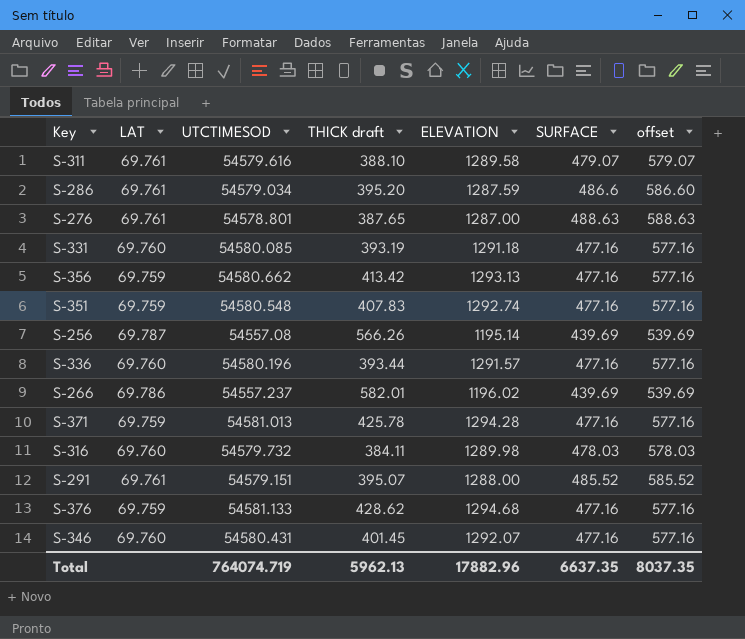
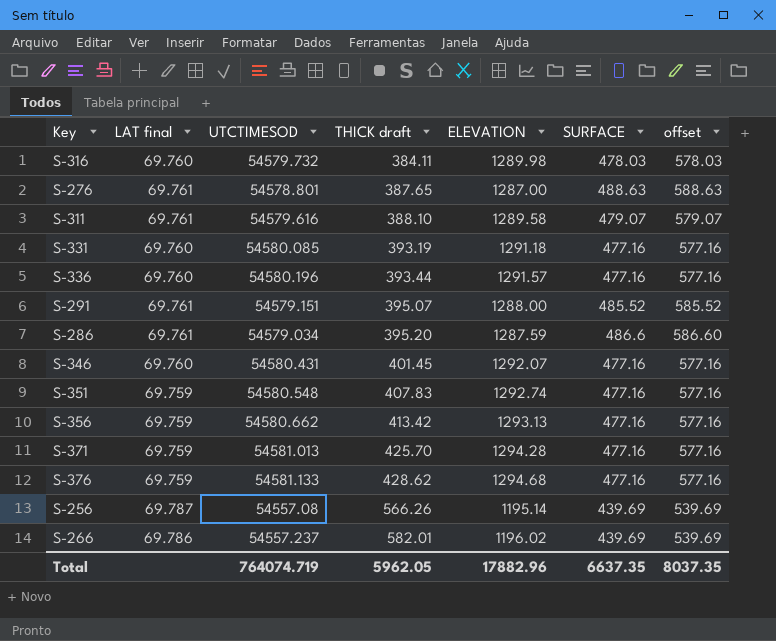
row order: none -> THICK draft ascending
column name: LAT -> LAT final
S-371 | THICK draft: 425.78 -> 425.70
Total | THICK draft: 5962.13 -> 5962.05

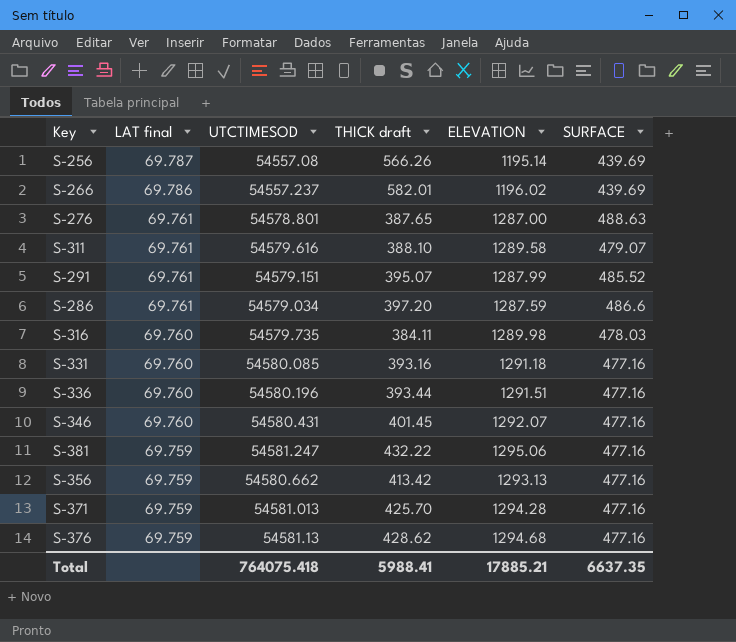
row order: THICK draft ascending -> LAT final descending
column offset | formula: [SURFACE] + 100 -> none
row S-351: 69.759 | 54580.548 | 407.83 | 1292.74 | 477.16 | 577.16 -> none
S-291 | ELEVATION: 1288.00 -> 1287.99
S-286 | THICK draft: 395.20 -> 397.20
S-316 | UTCTIMESOD: 54579.732 -> 54579.735
S-331 | THICK draft: 393.19 -> 393.16
S-336 | ELEVATION: 1291.57 -> 1291.51
row S-381: none -> 69.759 | 54581.247 | 432.22 | 1295.06 | 477.16
S-376 | UTCTIMESOD: 54581.133 -> 54581.13
Total | UTCTIMESOD: 764074.719 -> 764075.418
Total | THICK draft: 5962.05 -> 5988.41
Total | ELEVATION: 17882.96 -> 17885.21

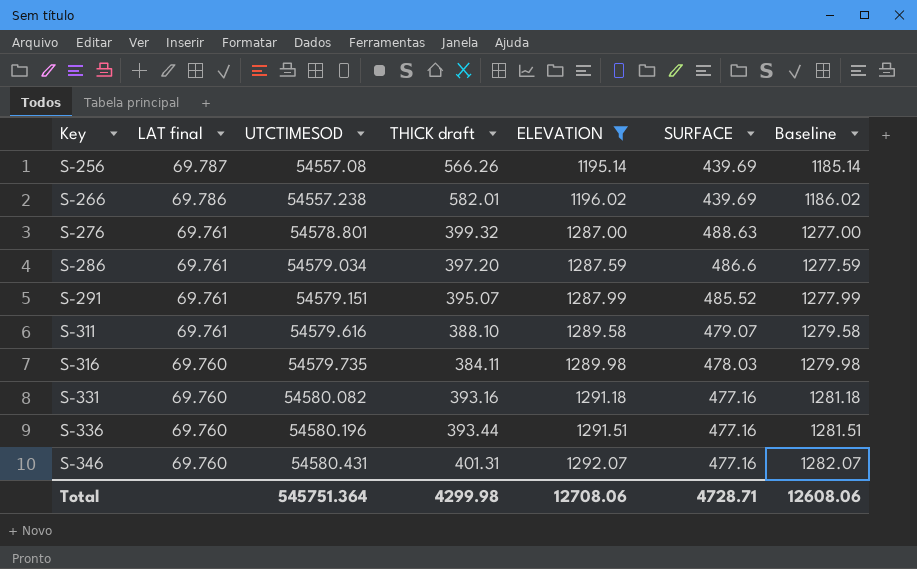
filter: none -> ELEVATION <= 1292.07
row order: LAT final descending -> Key ascending
column Baseline | formula: none -> [ELEVATION] - 10
S-266 | UTCTIMESOD: 54557.237 -> 54557.238
S-276 | THICK draft: 387.65 -> 399.32
S-331 | UTCTIMESOD: 54580.085 -> 54580.082
S-346 | THICK draft: 401.45 -> 401.31
Total | UTCTIMESOD: 764075.418 -> 545751.364
Total | THICK draft: 5988.41 -> 4299.98
Total | ELEVATION: 17885.21 -> 12708.06
Total | SURFACE: 6637.35 -> 4728.71

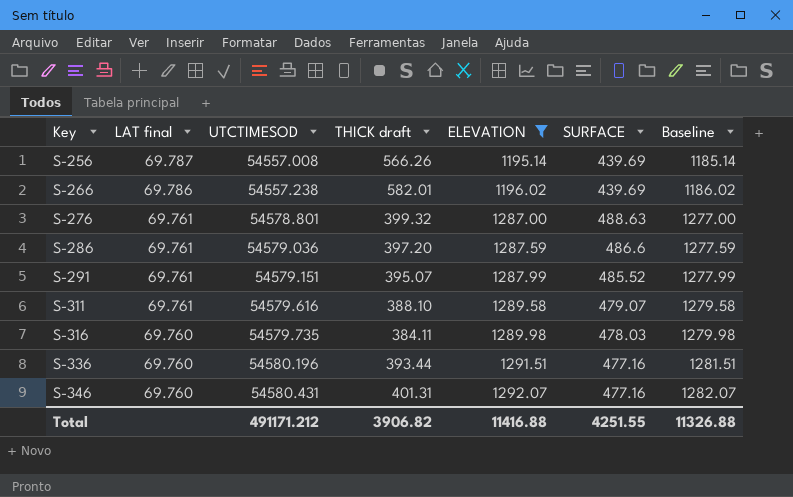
row S-331: 69.760 | 54580.082 | 393.16 | 1291.18 | 477.16 | 1281.18 -> none
S-256 | UTCTIMESOD: 54557.08 -> 54557.008
S-286 | UTCTIMESOD: 54579.034 -> 54579.036
Total | UTCTIMESOD: 545751.364 -> 491171.212
Total | THICK draft: 4299.98 -> 3906.82
Total | ELEVATION: 12708.06 -> 11416.88
Total | SURFACE: 4728.71 -> 4251.55
Total | Baseline: 12608.06 -> 11326.88

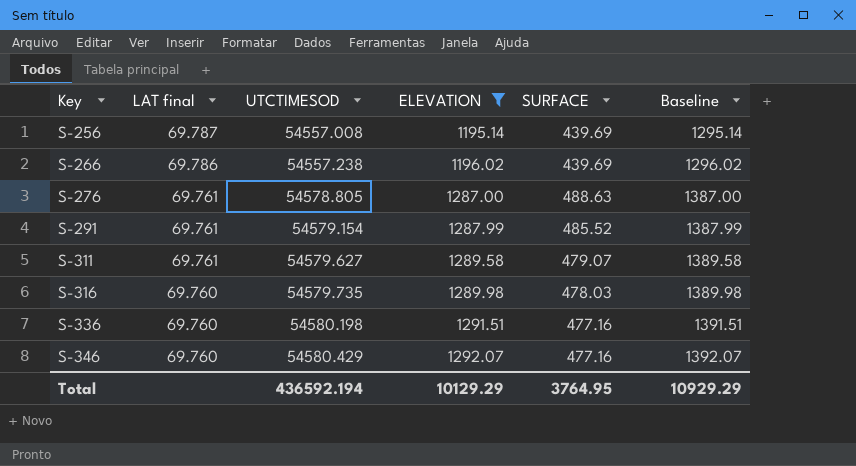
column THICK draft | position: 4 -> none
column Baseline | formula: [ELEVATION] - 10 -> [ELEVATION] + 100
row S-286: 69.761 | 54579.036 | 397.20 | 1287.59 | 486.6 | 1277.59 -> none
S-276 | UTCTIMESOD: 54578.801 -> 54578.805
S-291 | UTCTIMESOD: 54579.151 -> 54579.154
S-311 | UTCTIMESOD: 54579.616 -> 54579.627
S-336 | UTCTIMESOD: 54580.196 -> 54580.198
S-346 | UTCTIMESOD: 54580.431 -> 54580.429
Total | UTCTIMESOD: 491171.212 -> 436592.194
Total | ELEVATION: 11416.88 -> 10129.29
Total | SURFACE: 4251.55 -> 3764.95
Total | Baseline: 11326.88 -> 10929.29

